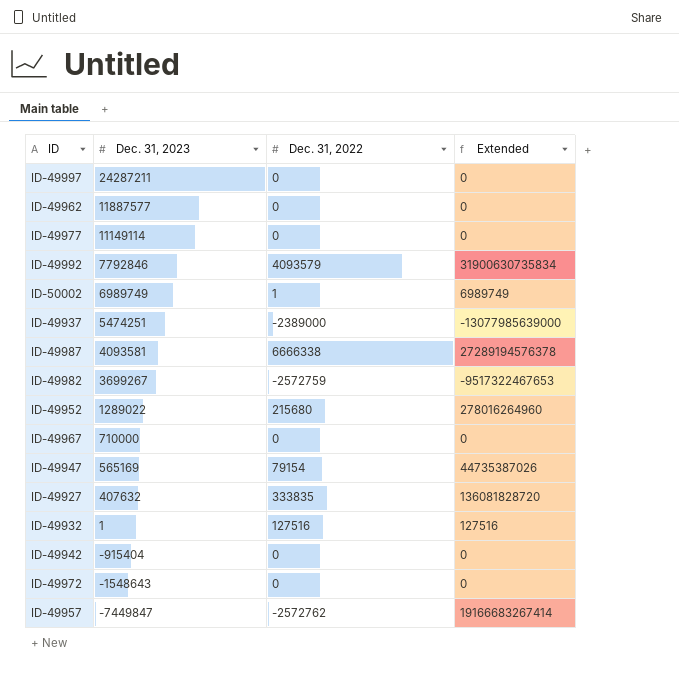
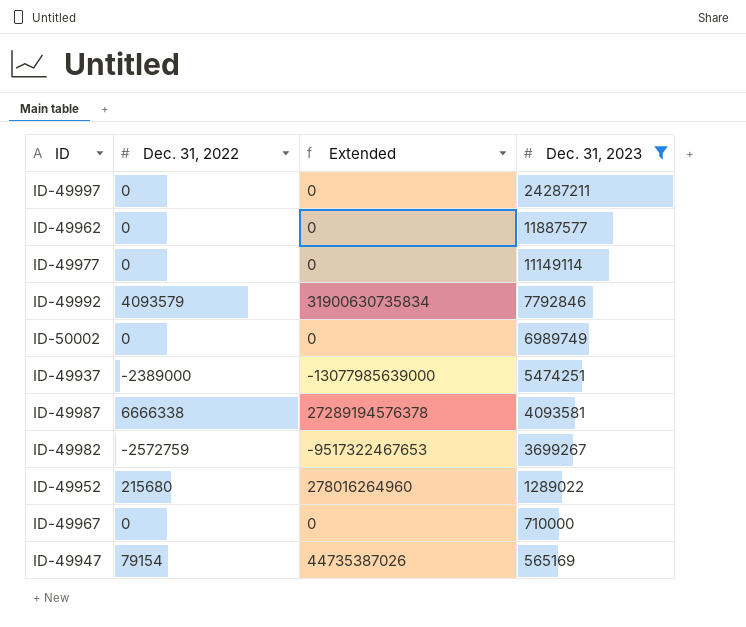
filter: none -> Dec. 31, 2023 >= 565169
column Dec. 31, 2023 | position: 2 -> 4
ID-50002 | Dec. 31, 2022: 1 -> 0
ID-50002 | Extended: 6989749 -> 0

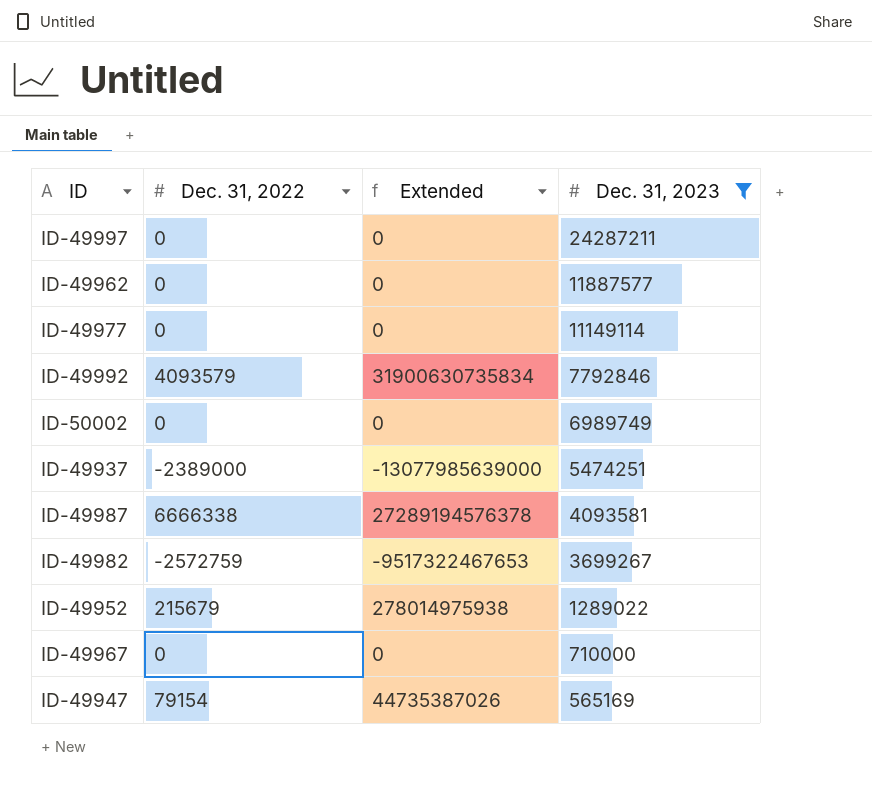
ID-49952 | Dec. 31, 2022: 215680 -> 215679
ID-49952 | Extended: 278016264960 -> 278014975938

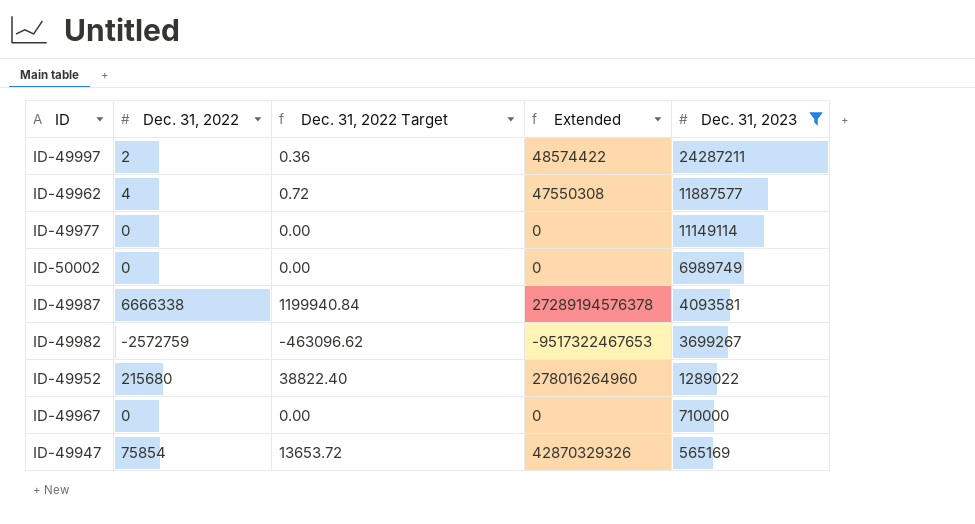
column Dec. 31, 2022 Target | formula: none -> [Dec. 31, 2022] * 0.18
row ID-49992: 4093579 | 31900630735834 | 7792846 -> none
row ID-49937: -2389000 | -13077985639000 | 5474251 -> none
ID-49997 | Dec. 31, 2022: 0 -> 2
ID-49997 | Extended: 0 -> 48574422
ID-49962 | Dec. 31, 2022: 0 -> 4
ID-49962 | Extended: 0 -> 47550308
ID-49952 | Dec. 31, 2022: 215679 -> 215680
ID-49952 | Extended: 278014975938 -> 278016264960
ID-49947 | Dec. 31, 2022: 79154 -> 75854
ID-49947 | Extended: 44735387026 -> 42870329326

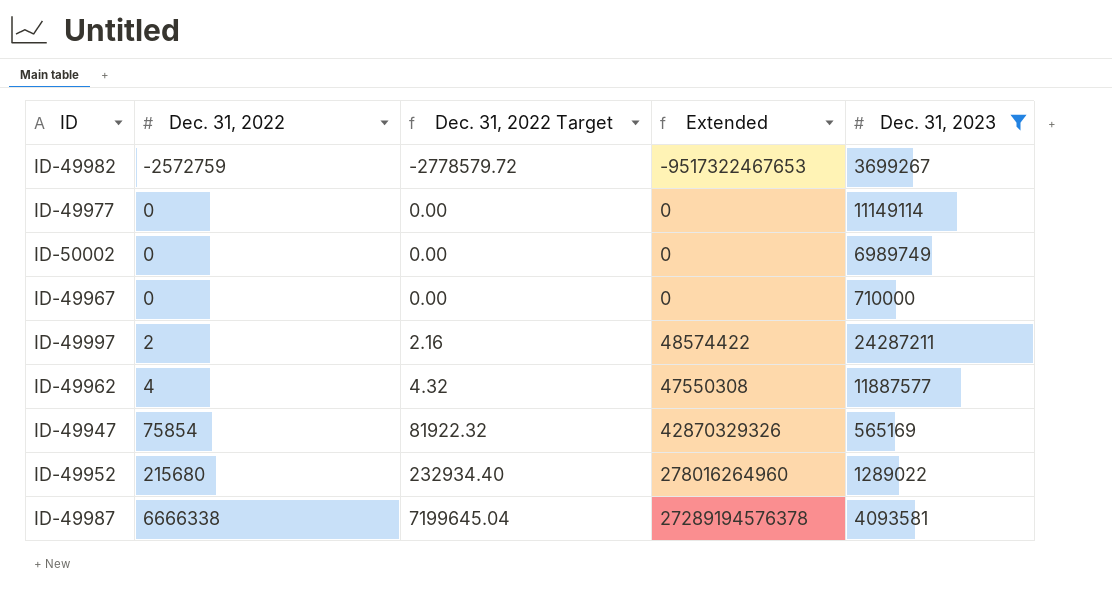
row order: Dec. 31, 2023 descending -> Dec. 31, 2022 ascending
column Dec. 31, 2022 Target | formula: [Dec. 31, 2022] * 0.18 -> [Dec. 31, 2022] * 1.08

